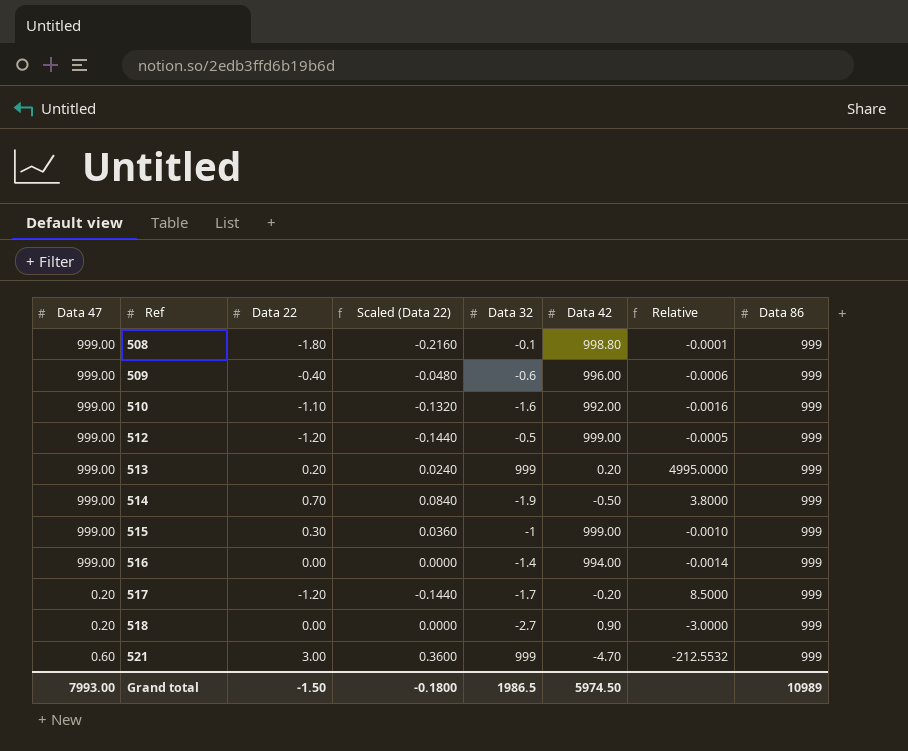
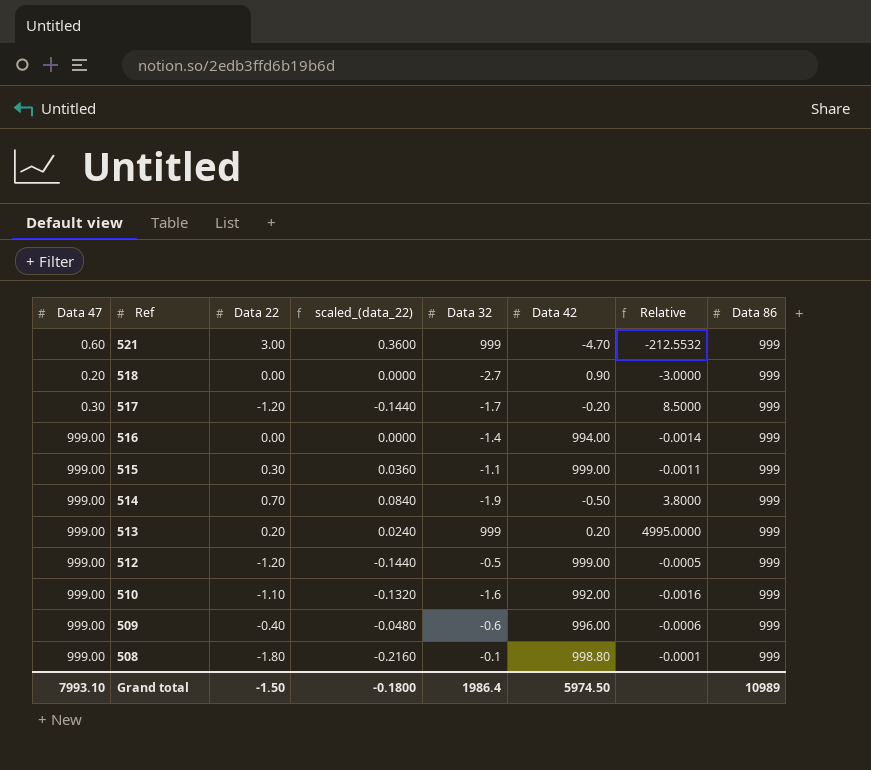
row order: Ref ascending -> Ref descending
column name: Scaled (Data 22) -> scaled_(data_22)
517 | Data 47: 0.20 -> 0.30
515 | Data 32: -1 -> -1.1
515 | Relative: -0.0010 -> -0.0011
Grand total | Data 47: 7993.00 -> 7993.10
Grand total | Data 32: 1986.5 -> 1986.4

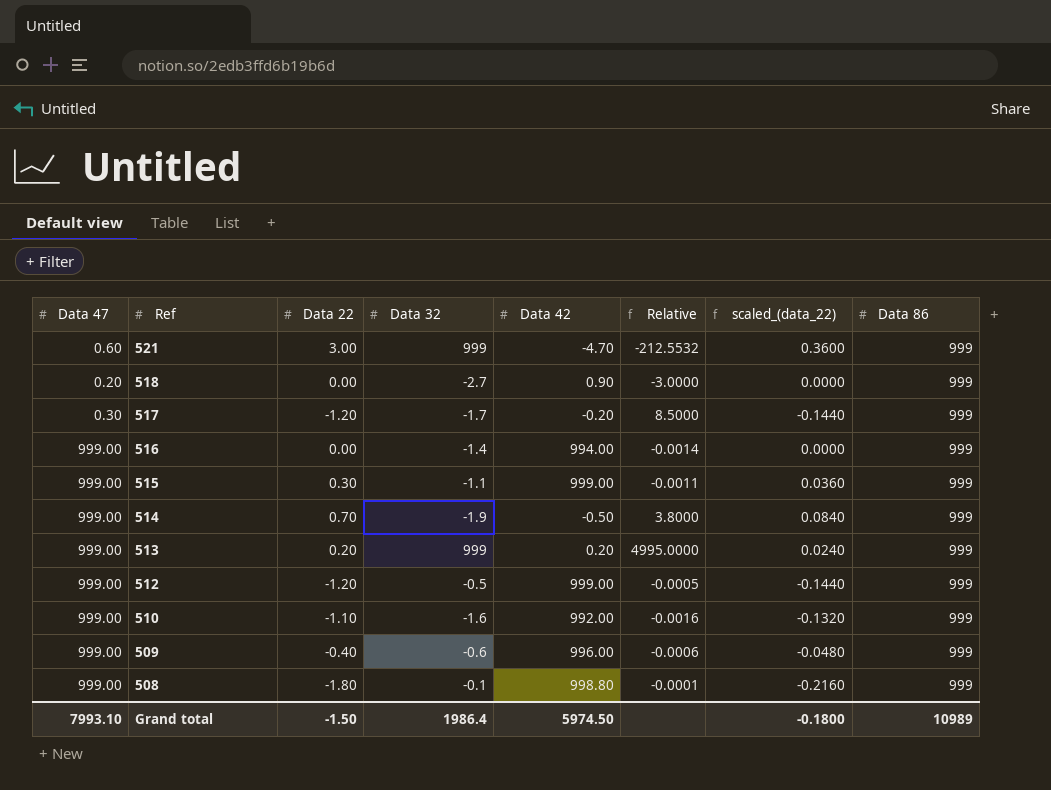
column scaled_(data_22) | position: 4 -> 7

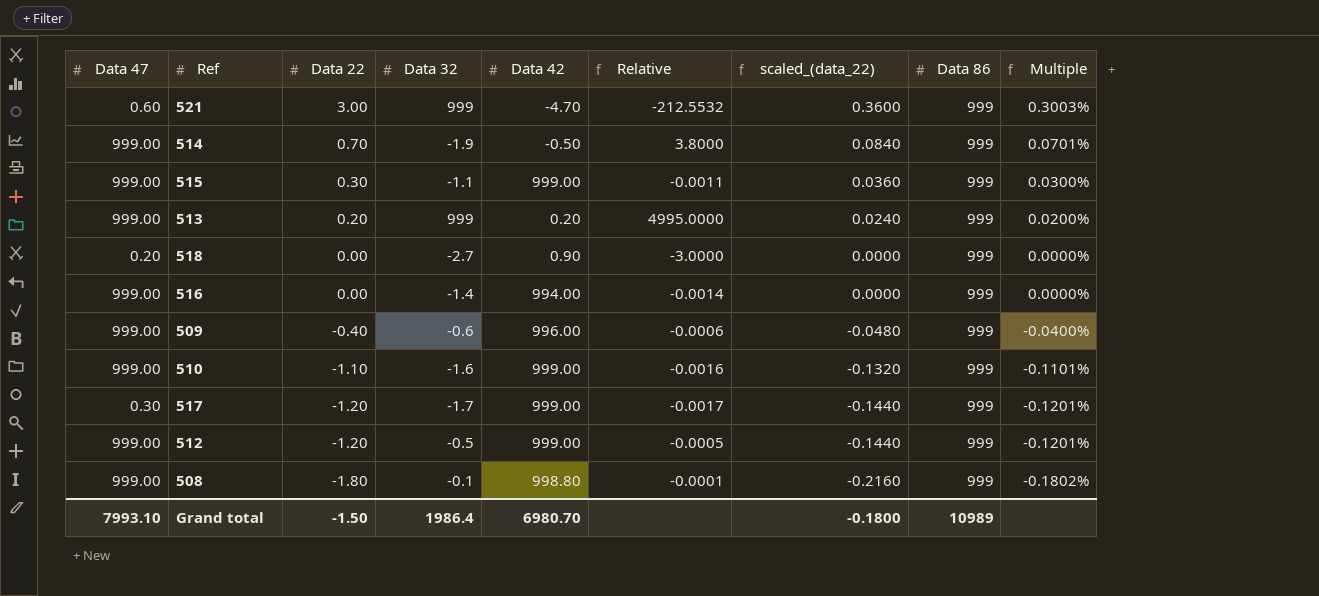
row order: Ref descending -> Data 22 descending
column Multiple | formula: none -> [Data 22] / [Data 86]
510 | Data 42: 992.00 -> 999.00
517 | Data 42: -0.20 -> 999.00
517 | Relative: 8.5000 -> -0.0017
Grand total | Data 42: 5974.50 -> 6980.70

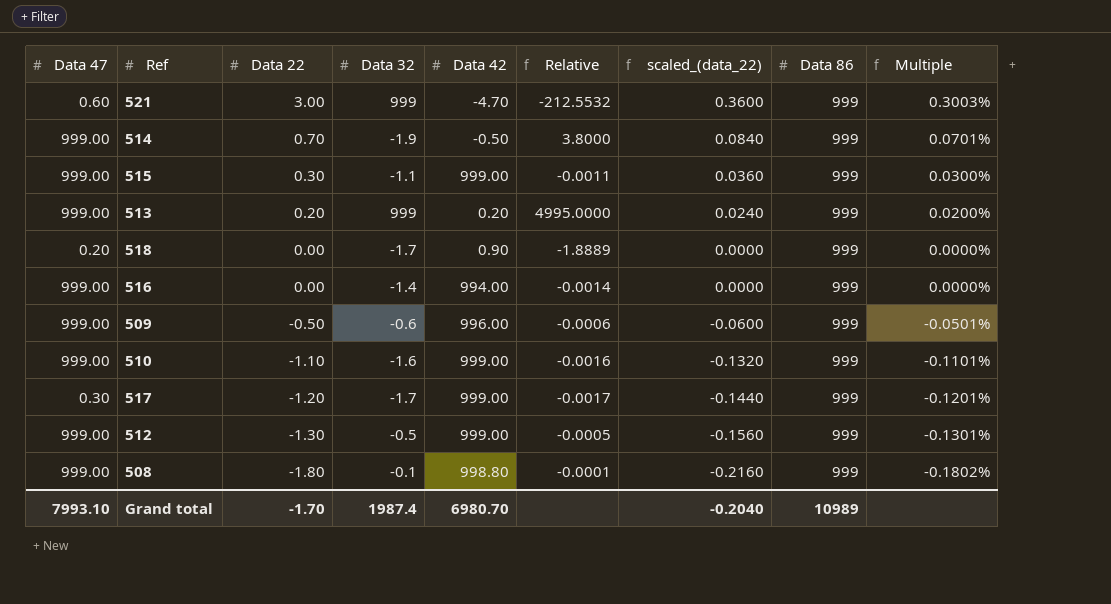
518 | Data 32: -2.7 -> -1.7
518 | Relative: -3.0000 -> -1.8889
509 | Data 22: -0.40 -> -0.50
509 | scaled_(data_22): -0.0480 -> -0.0600
509 | Multiple: -0.0400% -> -0.0501%
512 | Data 22: -1.20 -> -1.30
512 | scaled_(data_22): -0.1440 -> -0.1560
512 | Multiple: -0.1201% -> -0.1301%
Grand total | Data 22: -1.50 -> -1.70
Grand total | Data 32: 1986.4 -> 1987.4
Grand total | scaled_(data_22): -0.1800 -> -0.2040

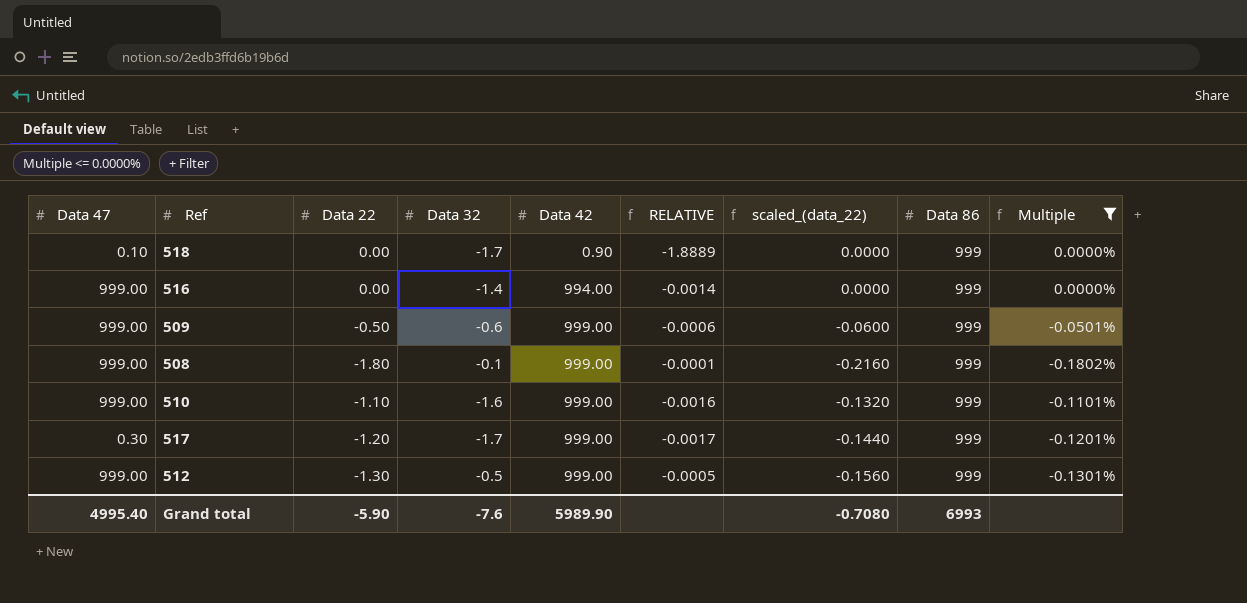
filter: none -> Multiple <= 0.0000%
row order: Data 22 descending -> Data 42 ascending
column name: Relative -> RELATIVE
518 | Data 47: 0.20 -> 0.10
509 | Data 42: 996.00 -> 999.00
508 | Data 42: 998.80 -> 999.00
Grand total | Data 47: 7993.10 -> 4995.40
Grand total | Data 22: -1.70 -> -5.90
Grand total | Data 32: 1987.4 -> -7.6
Grand total | Data 42: 6980.70 -> 5989.90
Grand total | scaled_(data_22): -0.2040 -> -0.7080
Grand total | Data 86: 10989 -> 6993

